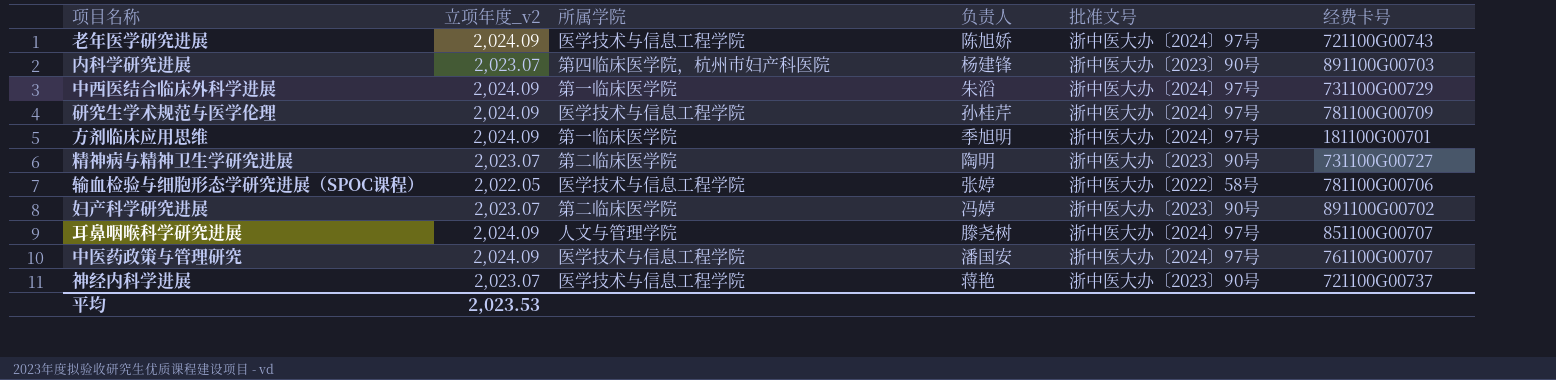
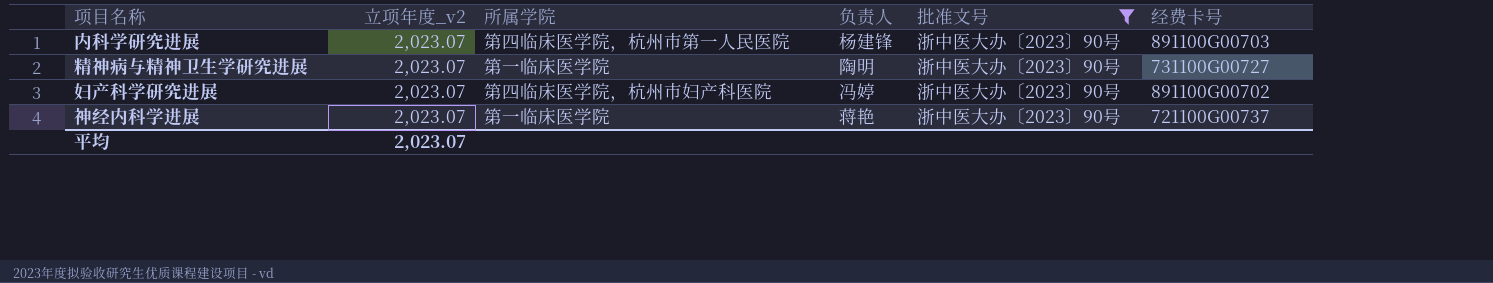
filter: none -> 批准文号 = 浙中医大办〔2023〕90号
内科学研究进展 | 所属学院: 第四临床医学院，杭州市妇产科医院 -> 第四临床医学院，杭州市第一人民医院
精神病与精神卫生学研究进展 | 所属学院: 第二临床医学院 -> 第一临床医学院
妇产科学研究进展 | 所属学院: 第二临床医学院 -> 第四临床医学院，杭州市妇产科医院
神经内科学进展 | 所属学院: 医学技术与信息工程学院 -> 第一临床医学院
平均 | 立项年度_v2: 2,023.53 -> 2,023.07

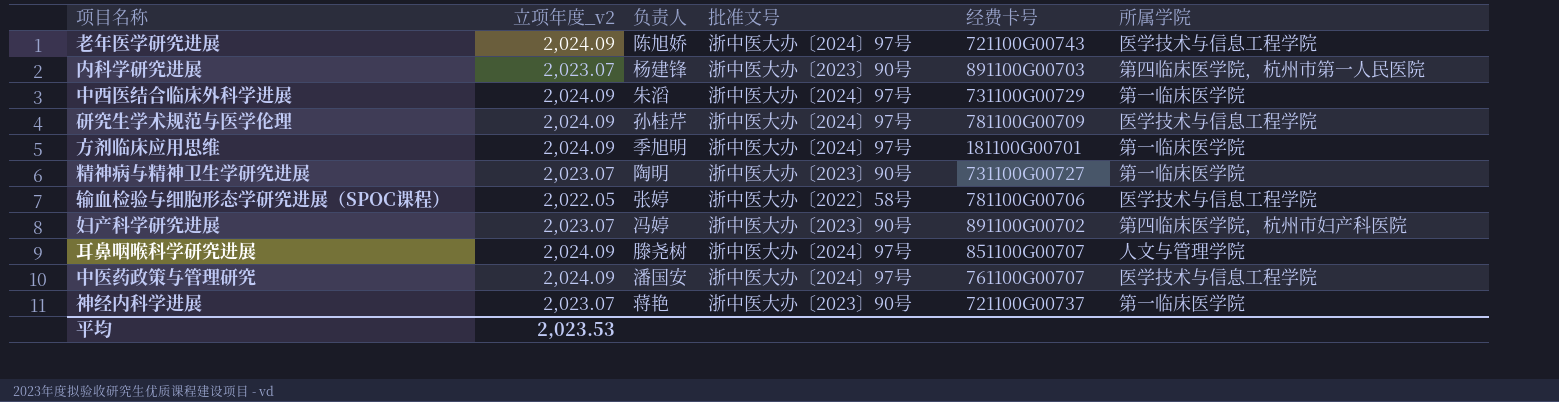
filter: 批准文号 = 浙中医大办〔2023〕90号 -> none
column 所属学院 | position: 3 -> 6
平均 | 立项年度_v2: 2,023.07 -> 2,023.53

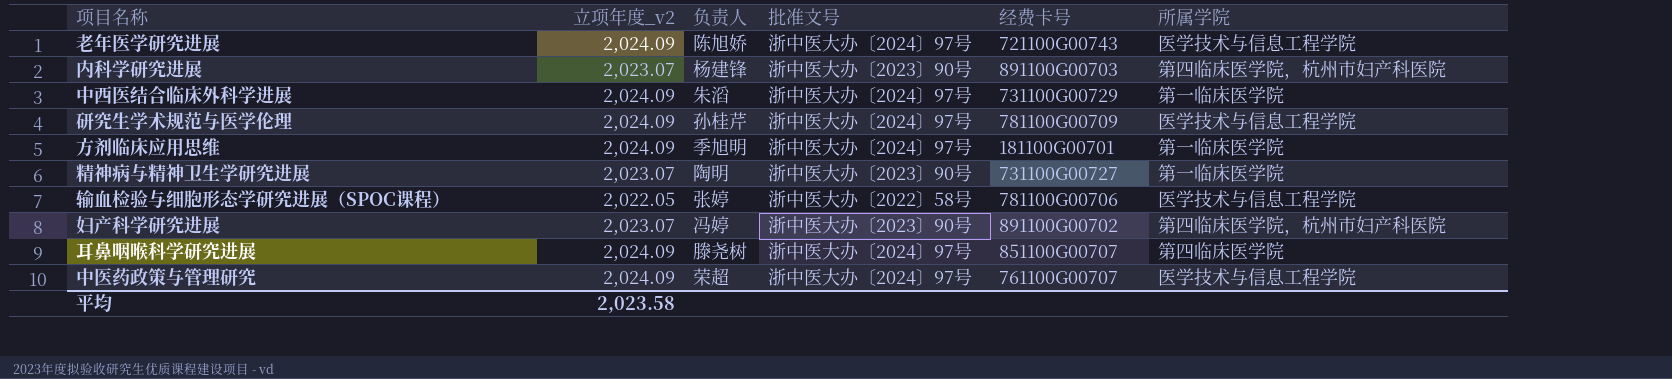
row 神经内科学进展: 2,023.07 | 蒋艳 | 浙中医大办〔2023〕90号 | 721100G00737 | 第一临床医学院 -> none
内科学研究进展 | 所属学院: 第四临床医学院，杭州市第一人民医院 -> 第四临床医学院，杭州市妇产科医院
耳鼻咽喉科学研究进展 | 所属学院: 人文与管理学院 -> 第四临床医学院
中医药政策与管理研究 | 负责人: 潘国安 -> 荣超
平均 | 立项年度_v2: 2,023.53 -> 2,023.58

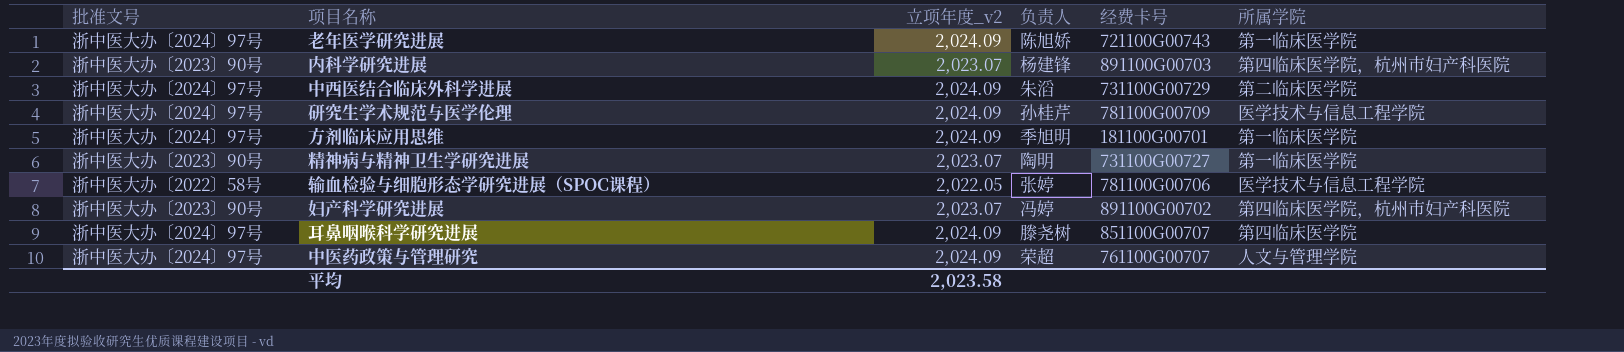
column 批准文号 | position: 4 -> 1
老年医学研究进展 | 所属学院: 医学技术与信息工程学院 -> 第一临床医学院
中西医结合临床外科学进展 | 所属学院: 第一临床医学院 -> 第二临床医学院
中医药政策与管理研究 | 所属学院: 医学技术与信息工程学院 -> 人文与管理学院

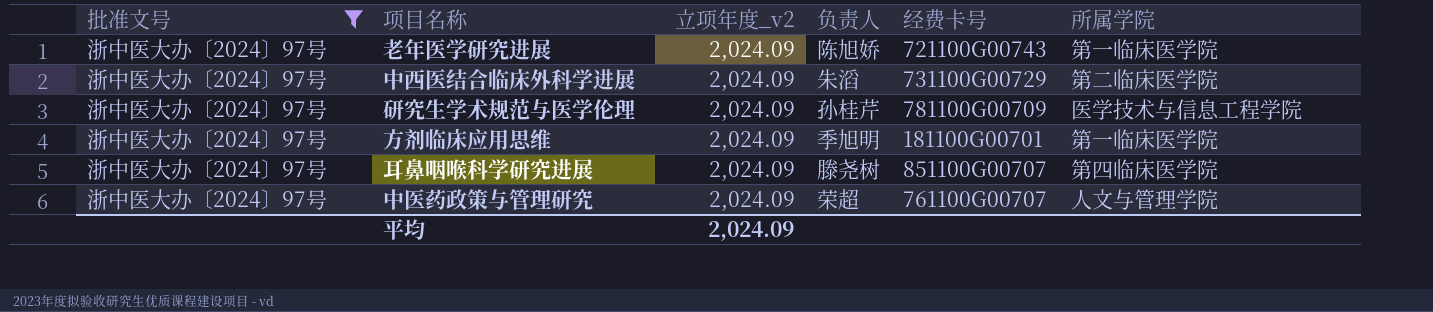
filter: none -> 批准文号 = 浙中医大办〔2024〕97号
平均 | 立项年度_v2: 2,023.58 -> 2,024.09

